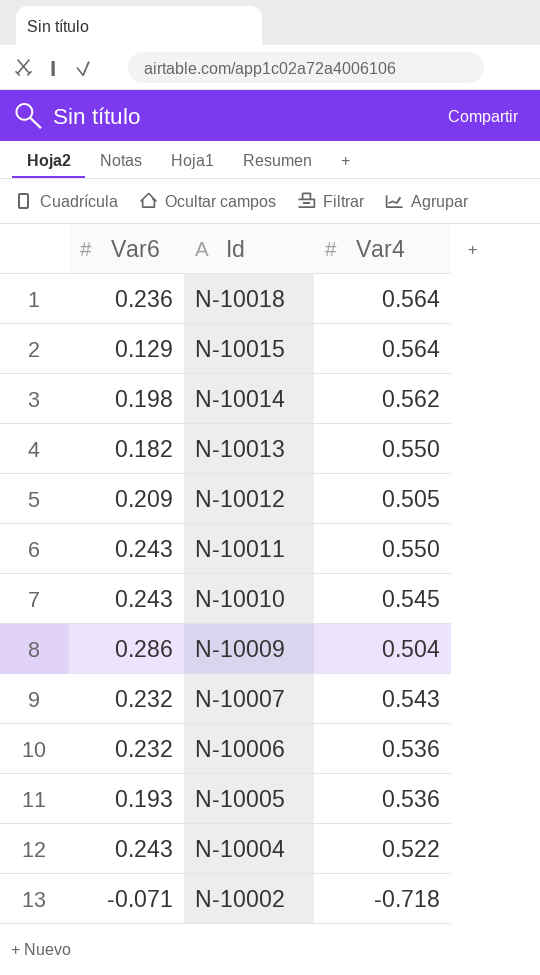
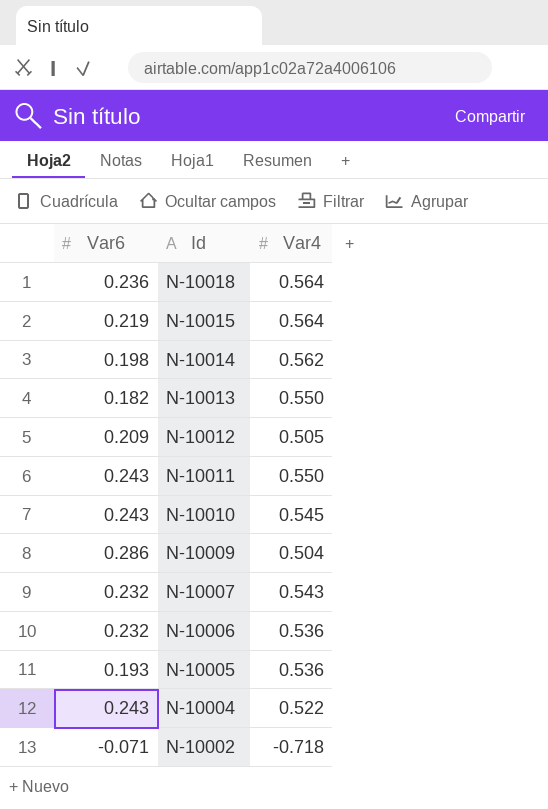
N-10015 | Var6: 0.129 -> 0.219

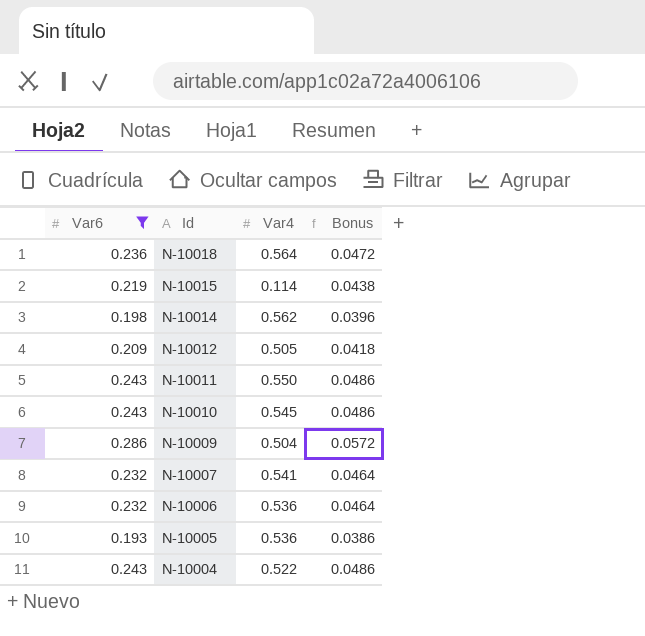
filter: none -> Var6 >= 0.193
column Bonus | formula: none -> [Var6] * 0.2
N-10015 | Var4: 0.564 -> 0.114
N-10007 | Var4: 0.543 -> 0.541

